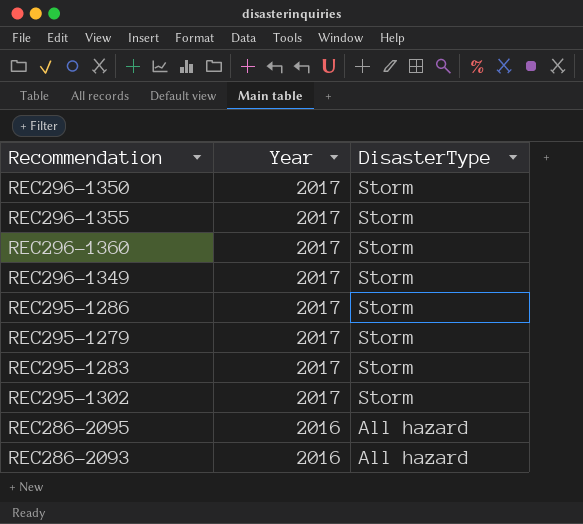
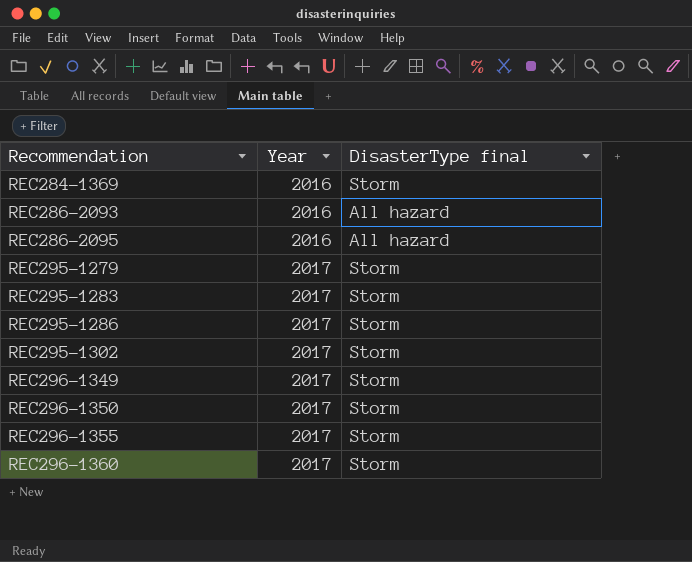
row order: Year descending -> Recommendation ascending
column name: DisasterType -> DisasterType final
row REC284-1369: none -> 2016 | Storm

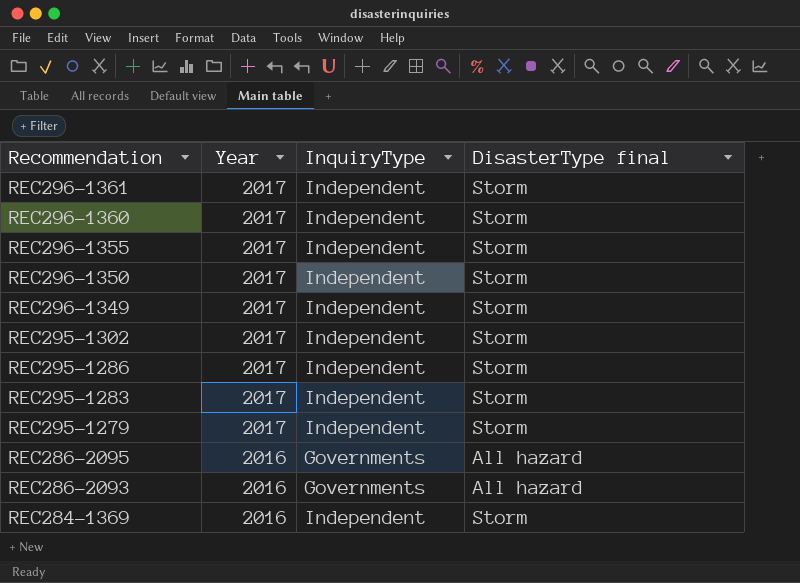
row order: Recommendation ascending -> Recommendation descending
column InquiryType | position: none -> 3
row REC296-1361: none -> 2017 | Independent | Storm

